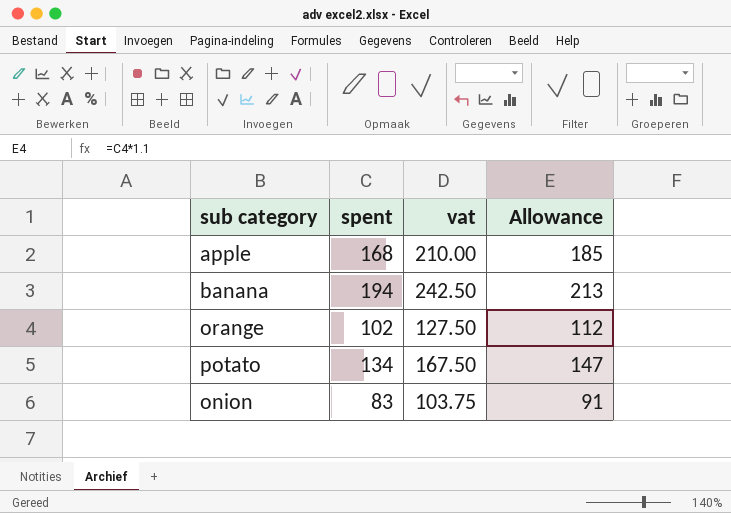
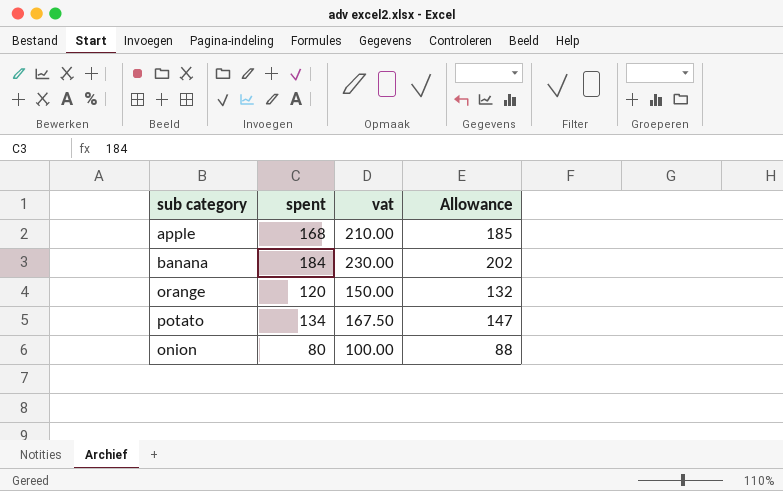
banana | spent: 194 -> 184
banana | vat: 242.50 -> 230.00
banana | Allowance: 213 -> 202
orange | spent: 102 -> 120
orange | vat: 127.50 -> 150.00
orange | Allowance: 112 -> 132
onion | spent: 83 -> 80
onion | vat: 103.75 -> 100.00
onion | Allowance: 91 -> 88

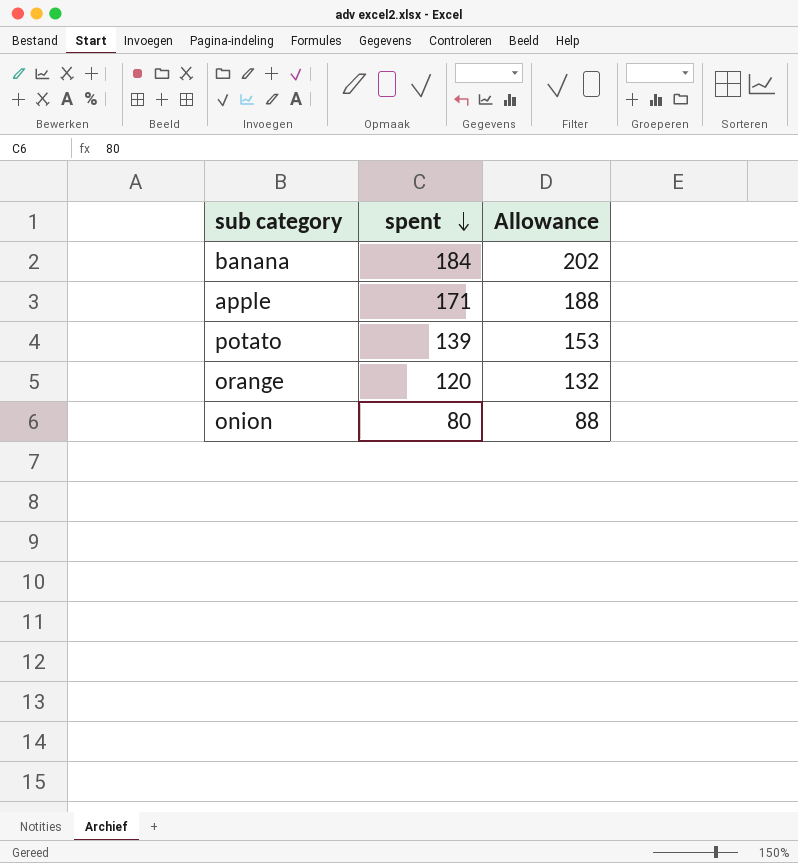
row order: none -> spent descending
column vat | formula: [spent] * 1.25 -> none
apple | spent: 168 -> 171
apple | Allowance: 185 -> 188
potato | spent: 134 -> 139
potato | Allowance: 147 -> 153

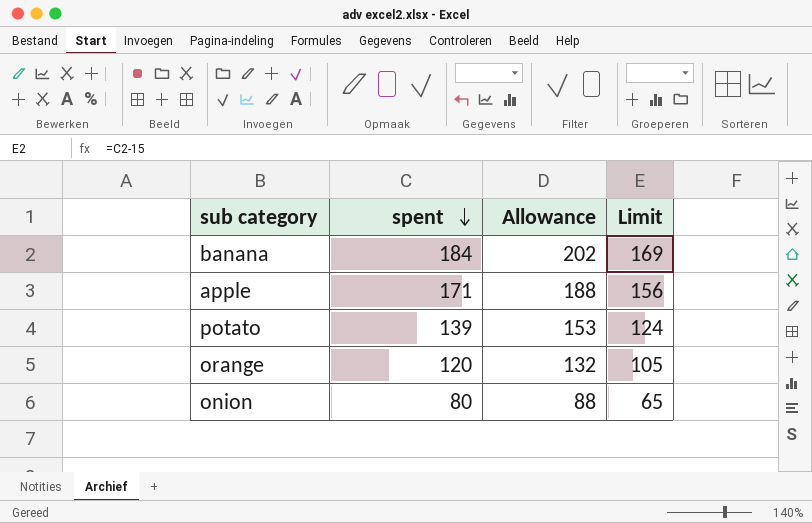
column Limit | formula: none -> [spent] - 15

